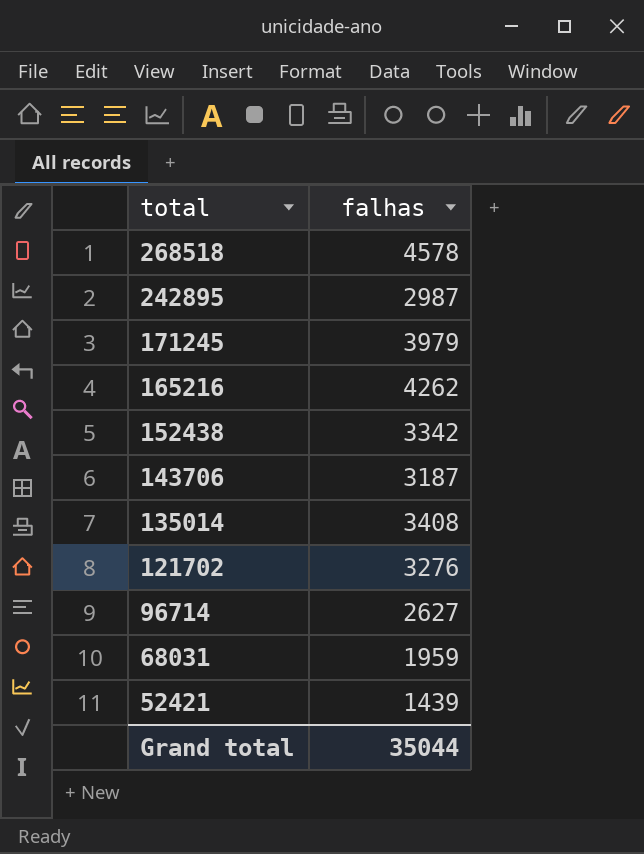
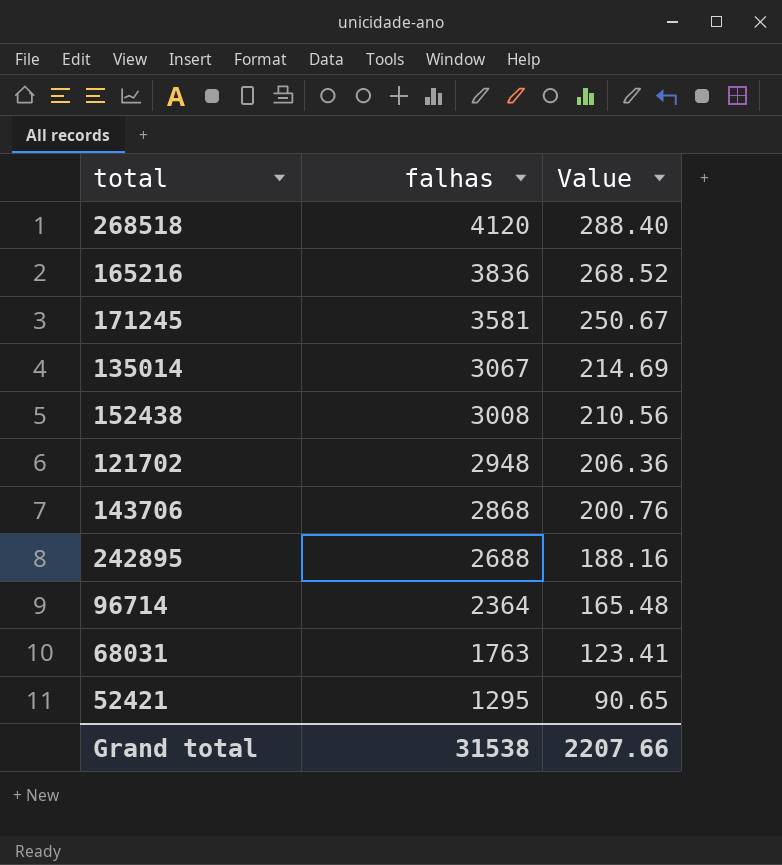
row order: total descending -> falhas descending
column Value | formula: none -> [falhas] * 0.07
268518 | falhas: 4578 -> 4120
165216 | falhas: 4262 -> 3836
171245 | falhas: 3979 -> 3581
135014 | falhas: 3408 -> 3067
152438 | falhas: 3342 -> 3008
121702 | falhas: 3276 -> 2948
143706 | falhas: 3187 -> 2868
242895 | falhas: 2987 -> 2688
96714 | falhas: 2627 -> 2364
68031 | falhas: 1959 -> 1763
52421 | falhas: 1439 -> 1295
Grand total | falhas: 35044 -> 31538

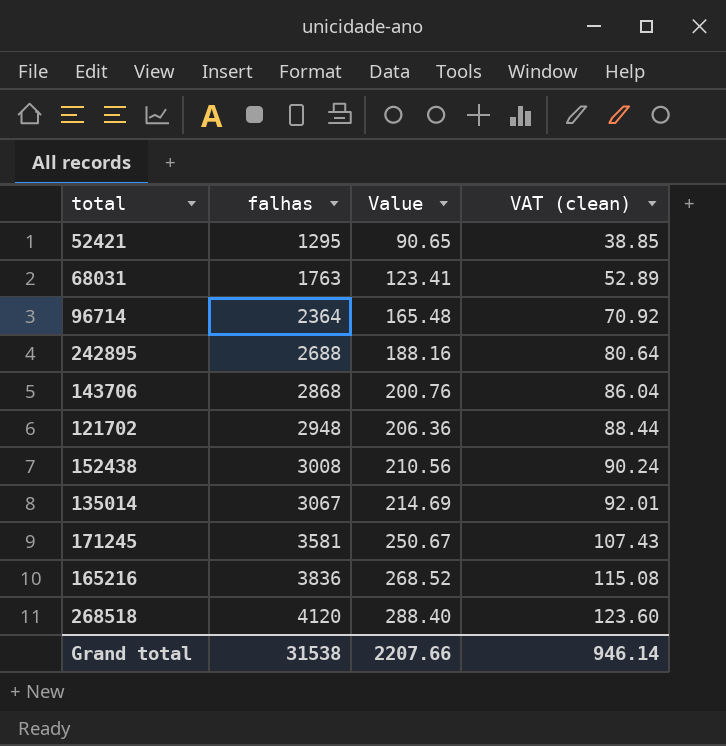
row order: falhas descending -> falhas ascending
column VAT (clean) | formula: none -> [falhas] * 0.03

